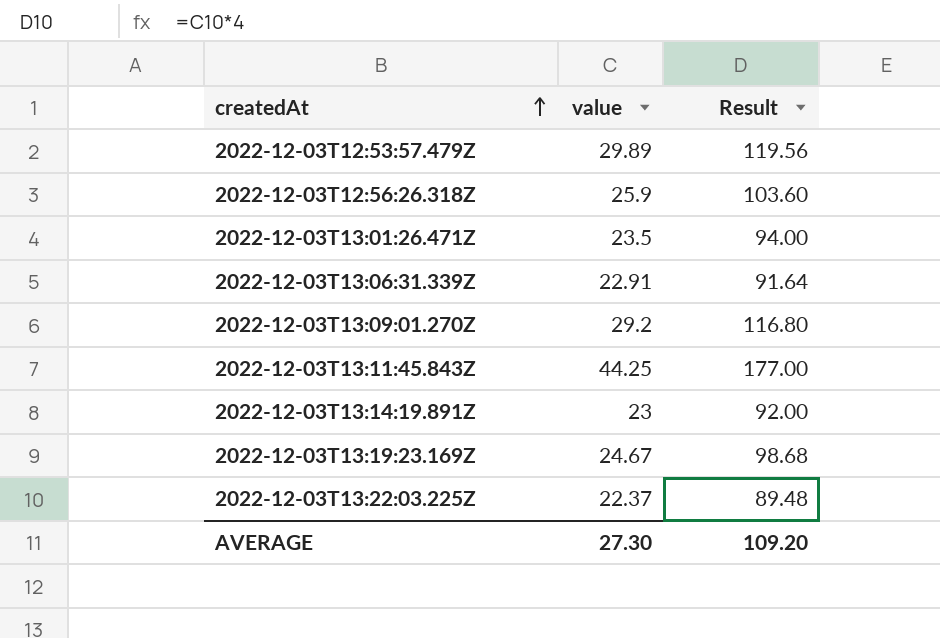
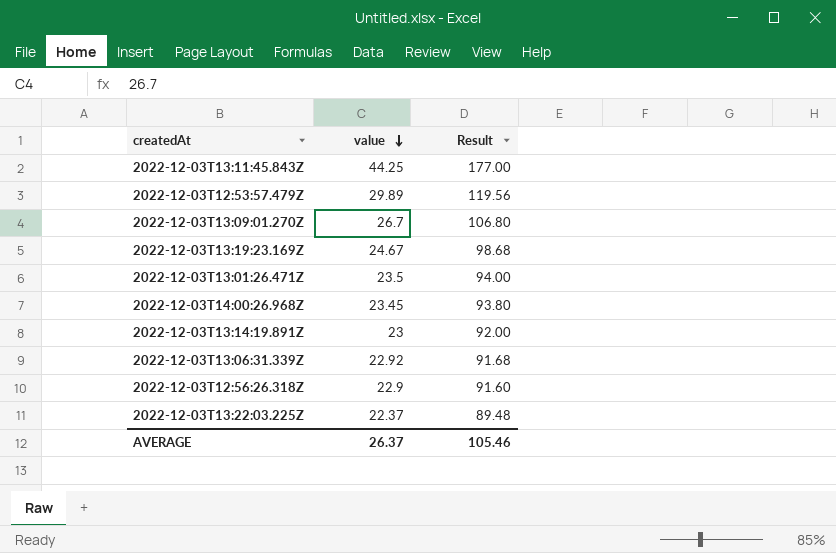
row order: createdAt ascending -> value descending
2022-12-03T13:09:01.270Z | value: 29.2 -> 26.7
2022-12-03T13:09:01.270Z | Result: 116.80 -> 106.80
row 2022-12-03T14:00:26.968Z: none -> 23.45 | 93.80
2022-12-03T13:06:31.339Z | value: 22.91 -> 22.92
2022-12-03T13:06:31.339Z | Result: 91.64 -> 91.68
2022-12-03T12:56:26.318Z | value: 25.9 -> 22.9
2022-12-03T12:56:26.318Z | Result: 103.60 -> 91.60
AVERAGE | value: 27.30 -> 26.37
AVERAGE | Result: 109.20 -> 105.46

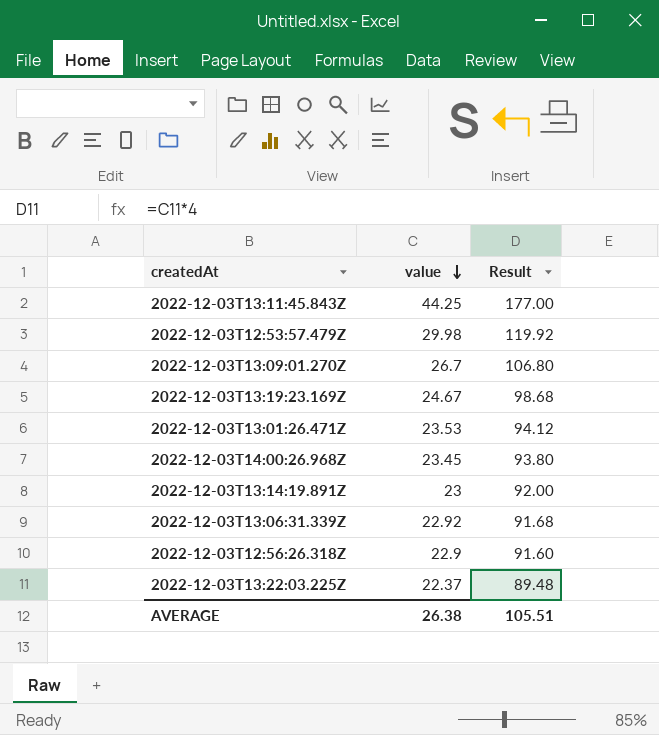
2022-12-03T12:53:57.479Z | value: 29.89 -> 29.98
2022-12-03T12:53:57.479Z | Result: 119.56 -> 119.92
2022-12-03T13:01:26.471Z | value: 23.5 -> 23.53
2022-12-03T13:01:26.471Z | Result: 94.00 -> 94.12
AVERAGE | value: 26.37 -> 26.38
AVERAGE | Result: 105.46 -> 105.51

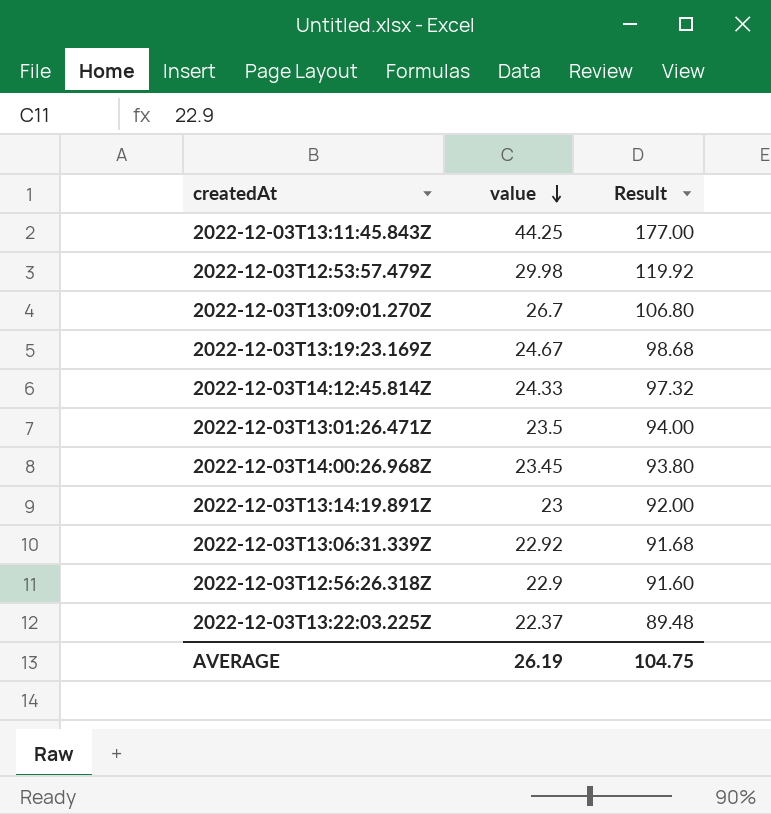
row 2022-12-03T14:12:45.814Z: none -> 24.33 | 97.32
2022-12-03T13:01:26.471Z | value: 23.53 -> 23.5
2022-12-03T13:01:26.471Z | Result: 94.12 -> 94.00
AVERAGE | value: 26.38 -> 26.19
AVERAGE | Result: 105.51 -> 104.75

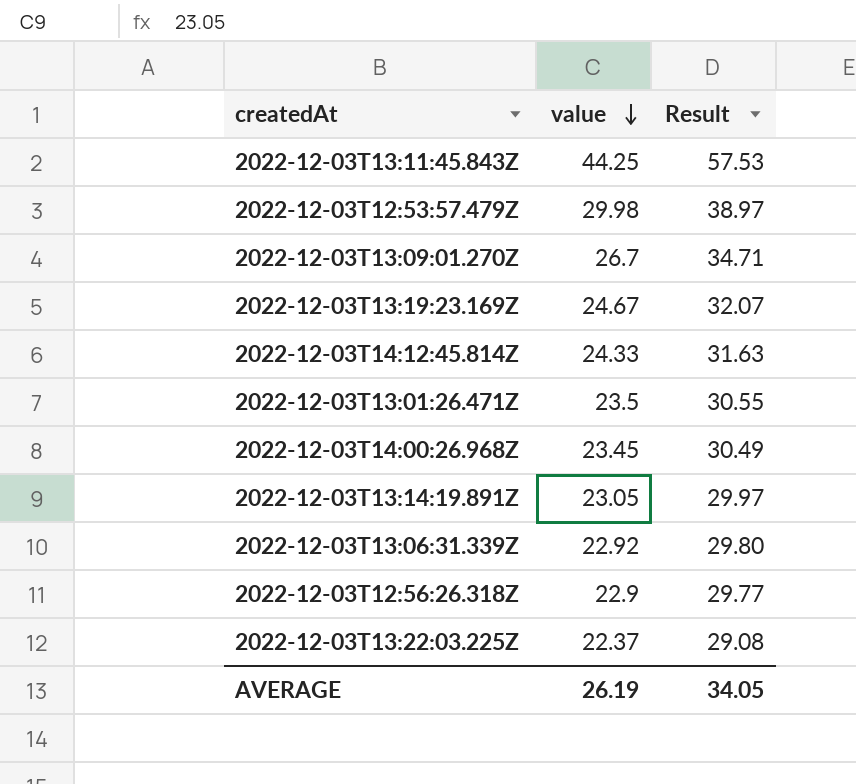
column Result | formula: [value] * 4 -> [value] * 1.3
2022-12-03T13:14:19.891Z | value: 23 -> 23.05
AVERAGE | Result: 104.75 -> 34.05

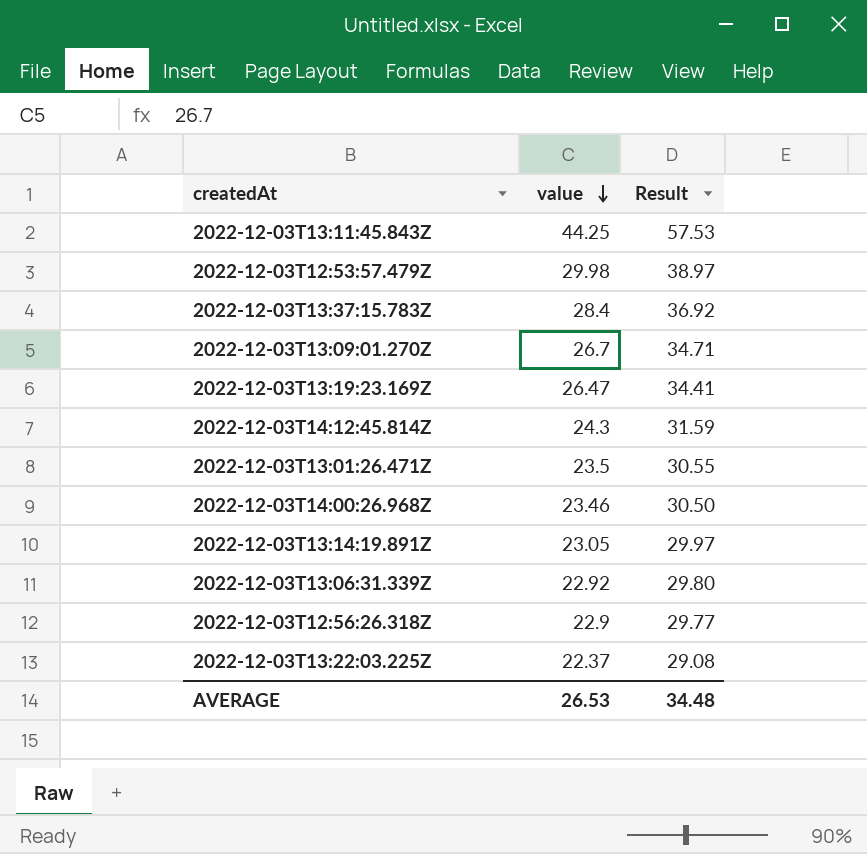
row 2022-12-03T13:37:15.783Z: none -> 28.4 | 36.92
2022-12-03T13:19:23.169Z | value: 24.67 -> 26.47
2022-12-03T13:19:23.169Z | Result: 32.07 -> 34.41
2022-12-03T14:12:45.814Z | value: 24.33 -> 24.3
2022-12-03T14:12:45.814Z | Result: 31.63 -> 31.59
2022-12-03T14:00:26.968Z | value: 23.45 -> 23.46
2022-12-03T14:00:26.968Z | Result: 30.49 -> 30.50
AVERAGE | value: 26.19 -> 26.53
AVERAGE | Result: 34.05 -> 34.48

